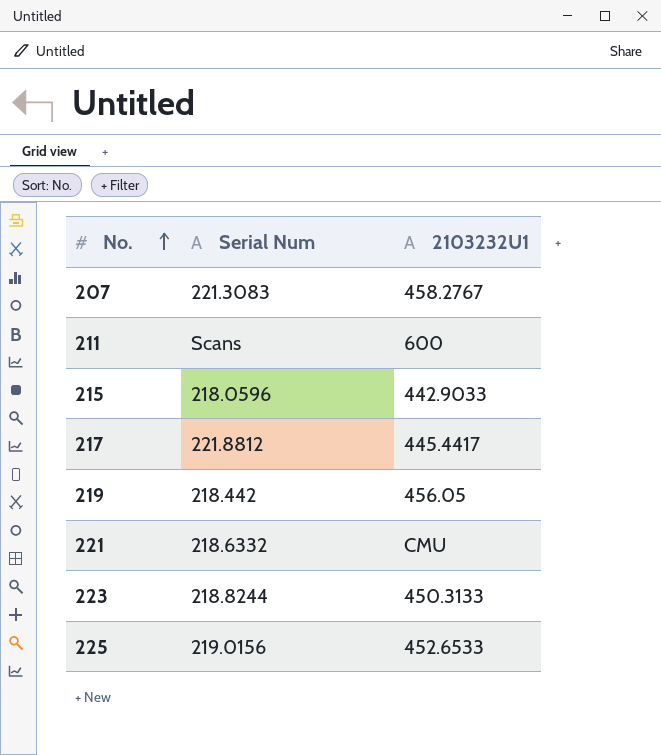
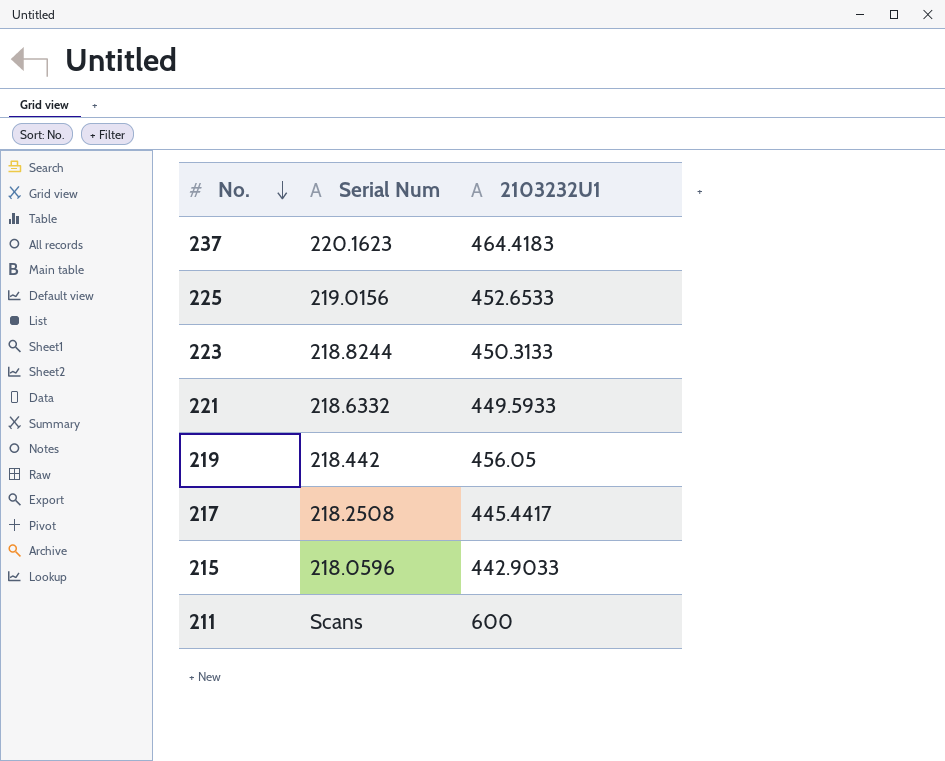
row order: No. ascending -> No. descending
row 207: 221.3083 | 458.2767 -> none
row 237: none -> 220.1623 | 464.4183
221 | 2103232U1: CMU -> 449.5933
217 | Serial Num: 221.8812 -> 218.2508

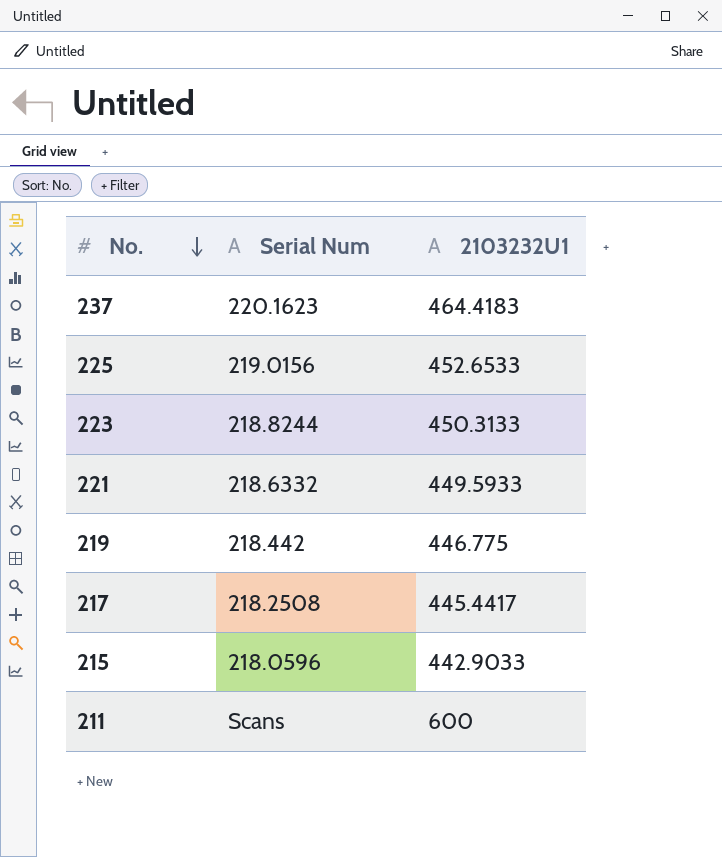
219 | 2103232U1: 456.05 -> 446.775

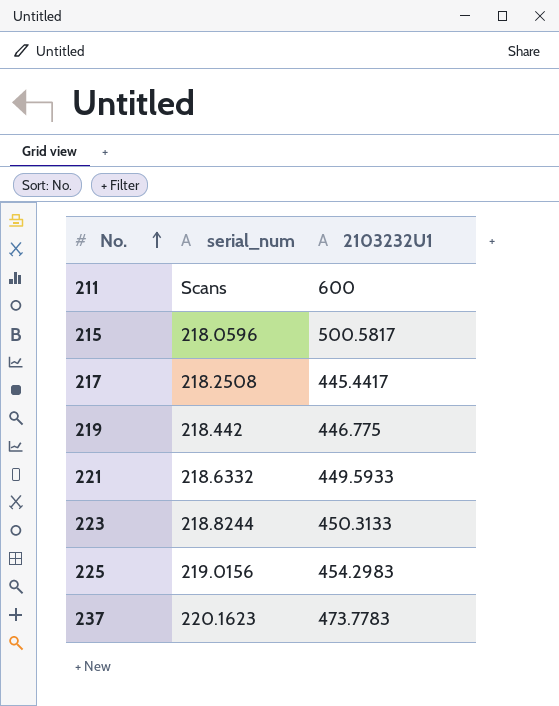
row order: No. descending -> No. ascending
column name: Serial Num -> serial_num
215 | 2103232U1: 442.9033 -> 500.5817
225 | 2103232U1: 452.6533 -> 454.2983
237 | 2103232U1: 464.4183 -> 473.7783

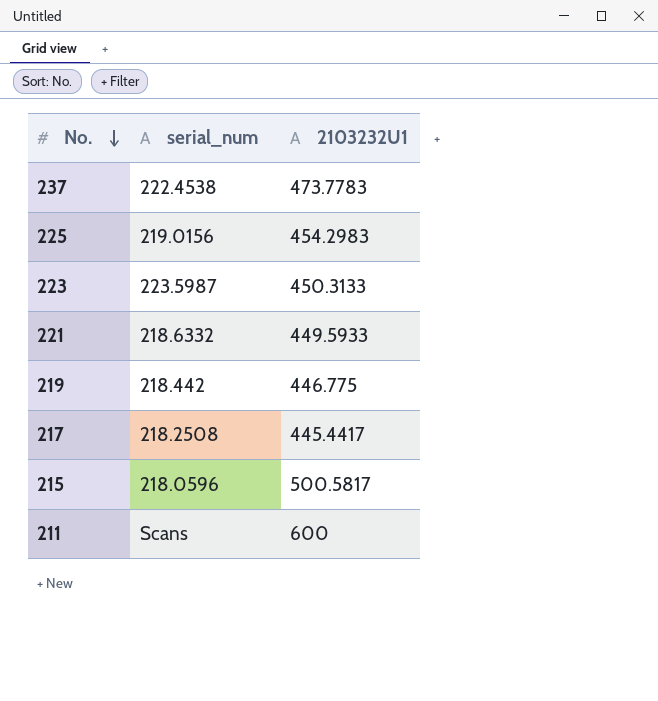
row order: No. ascending -> No. descending
237 | serial_num: 220.1623 -> 222.4538
223 | serial_num: 218.8244 -> 223.5987

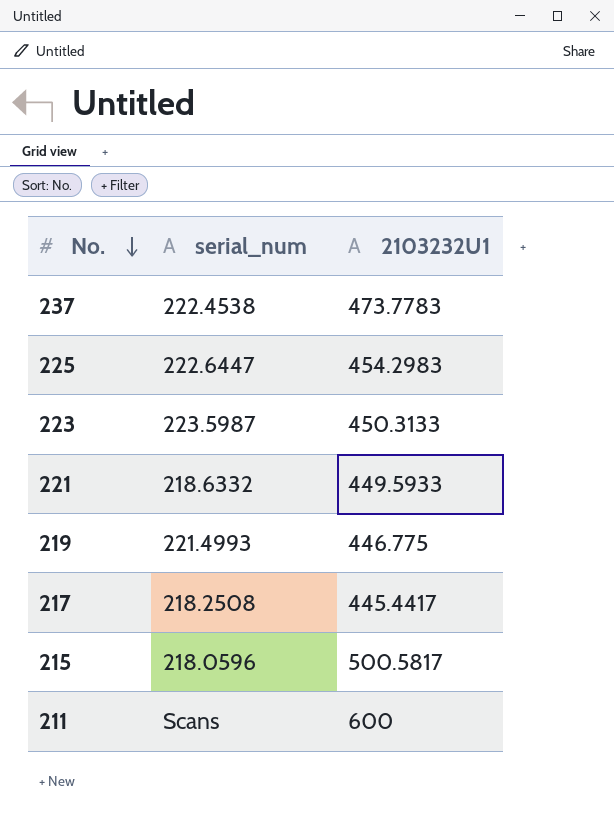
225 | serial_num: 219.0156 -> 222.6447
219 | serial_num: 218.442 -> 221.4993

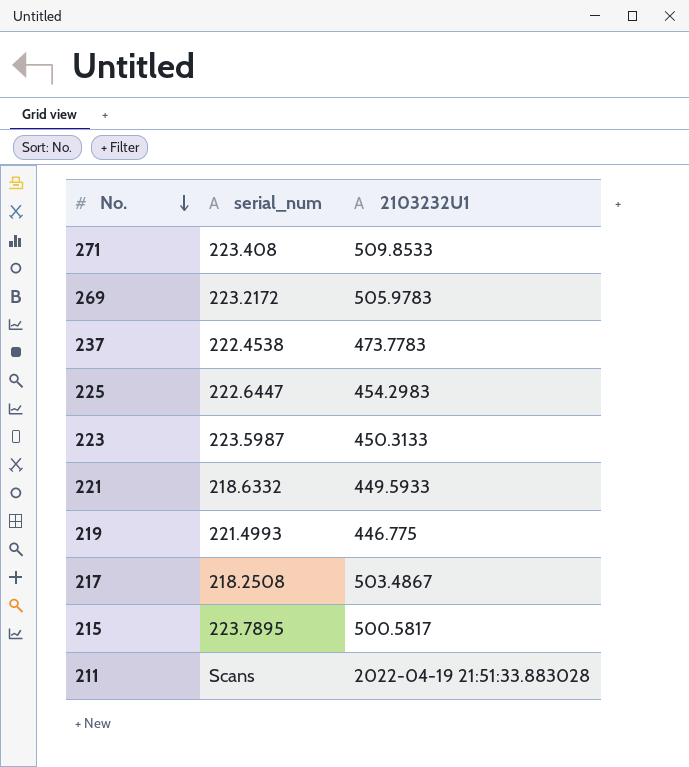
row 271: none -> 223.408 | 509.8533
row 269: none -> 223.2172 | 505.9783
217 | 2103232U1: 445.4417 -> 503.4867
215 | serial_num: 218.0596 -> 223.7895
211 | 2103232U1: 600 -> 2022-04-19 21:51:33.883028

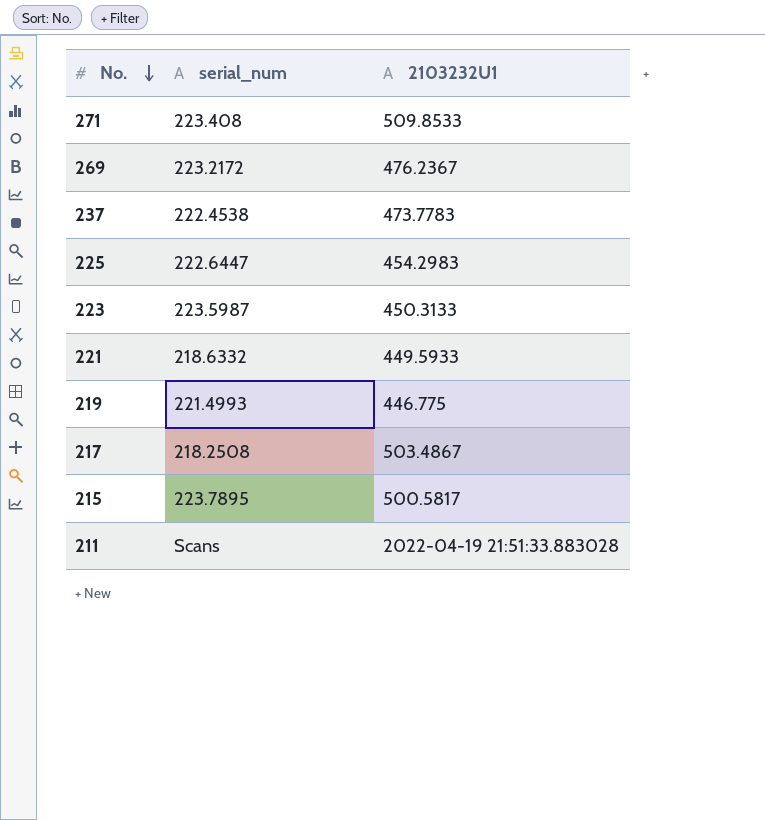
269 | 2103232U1: 505.9783 -> 476.2367

